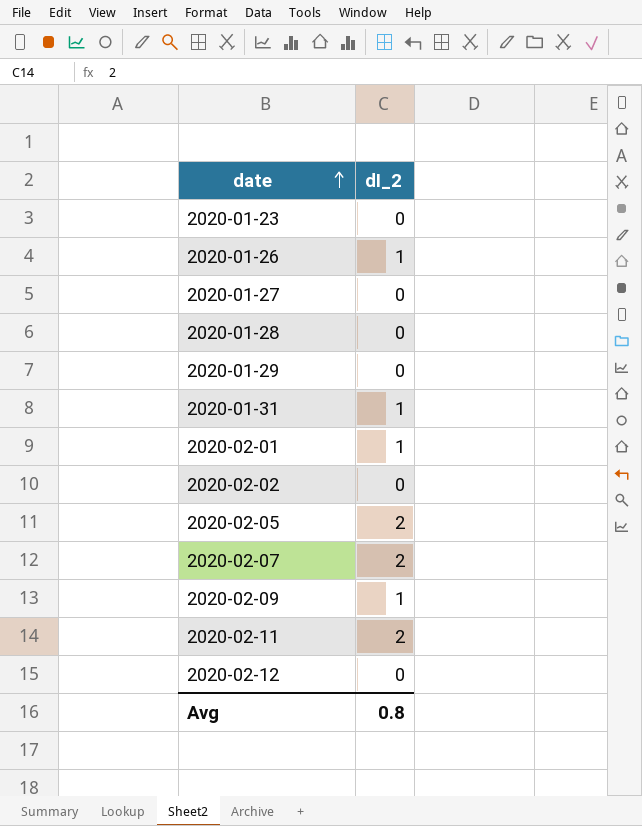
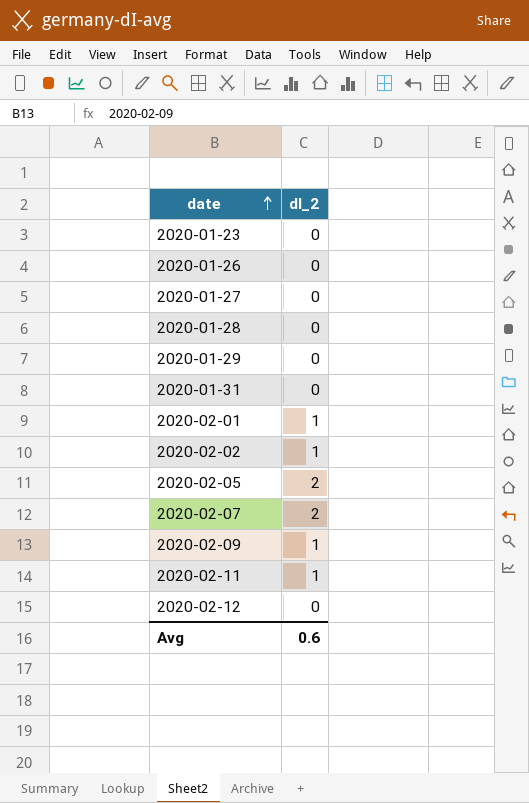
2020-01-26 | dI_2: 1 -> 0
2020-01-31 | dI_2: 1 -> 0
2020-02-02 | dI_2: 0 -> 1
2020-02-11 | dI_2: 2 -> 1
Avg | dI_2: 0.8 -> 0.6

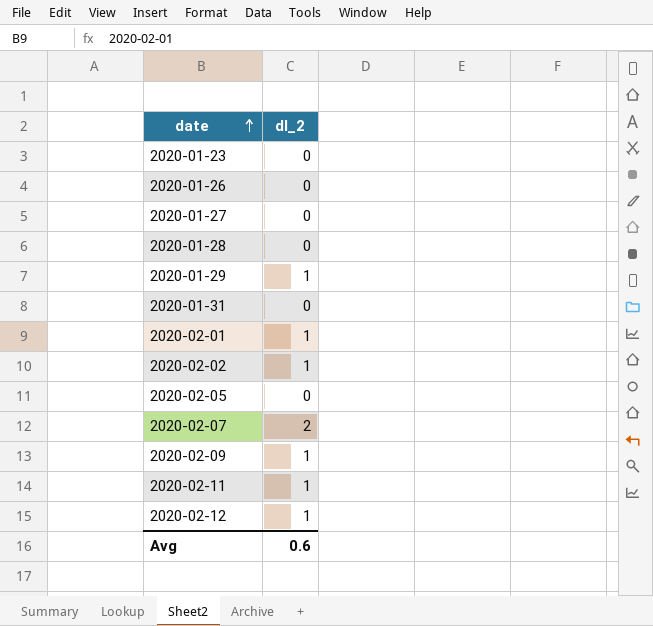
2020-01-29 | dI_2: 0 -> 1
2020-02-05 | dI_2: 2 -> 0
2020-02-12 | dI_2: 0 -> 1

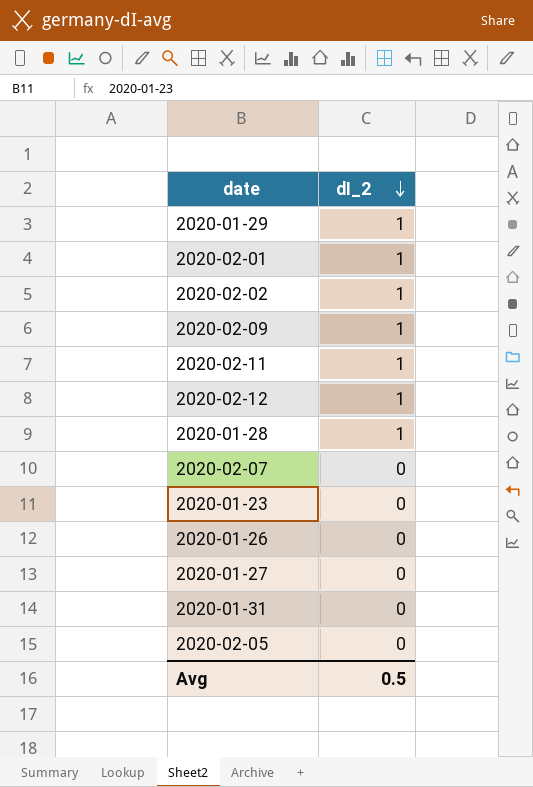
row order: date ascending -> dI_2 descending
2020-01-28 | dI_2: 0 -> 1
2020-02-07 | dI_2: 2 -> 0
Avg | dI_2: 0.6 -> 0.5

